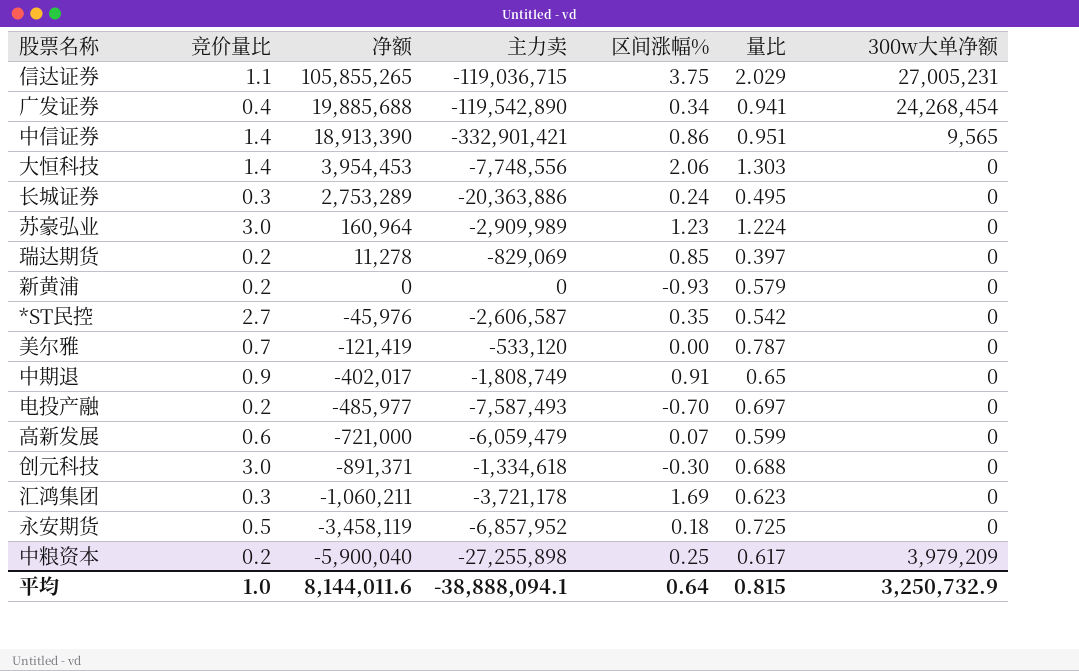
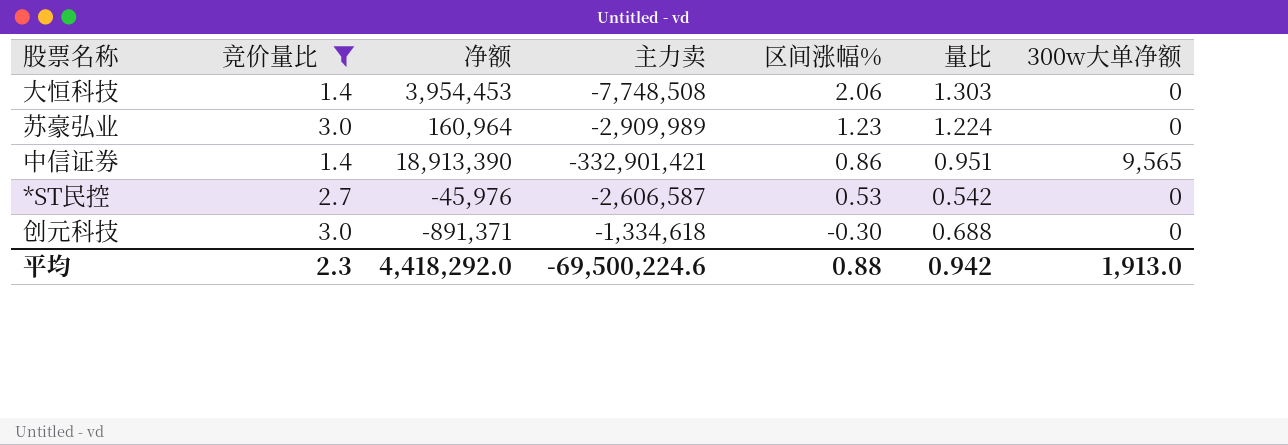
filter: none -> 竞价量比 >= 1.4
row order: 净额 descending -> 区间涨幅% descending
大恒科技 | 主力卖: -7,748,556 -> -7,748,508
*ST民控 | 区间涨幅%: 0.35 -> 0.53
平均 | 竞价量比: 1.0 -> 2.3
平均 | 净额: 8,144,011.6 -> 4,418,292.0
平均 | 主力卖: -38,888,094.1 -> -69,500,224.6
平均 | 区间涨幅%: 0.64 -> 0.88
平均 | 量比: 0.815 -> 0.942
平均 | 300w大单净额: 3,250,732.9 -> 1,913.0

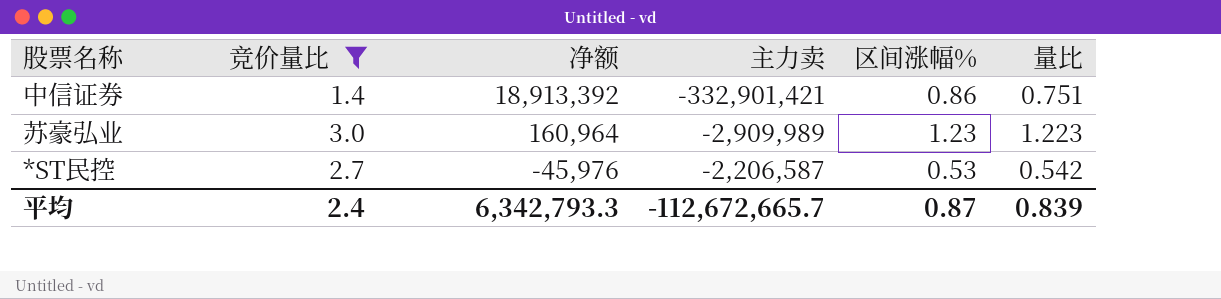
row order: 区间涨幅% descending -> 净额 descending
column 300w大单净额 | position: 7 -> none
row 大恒科技: 1.4 | 3,954,453 | -7,748,508 | 2.06 | 1.303 | 0 -> none
row 创元科技: 3.0 | -891,371 | -1,334,618 | -0.30 | 0.688 | 0 -> none
中信证券 | 净额: 18,913,390 -> 18,913,392
中信证券 | 量比: 0.951 -> 0.751
苏豪弘业 | 量比: 1.224 -> 1.223
*ST民控 | 主力卖: -2,606,587 -> -2,206,587
平均 | 竞价量比: 2.3 -> 2.4
平均 | 净额: 4,418,292.0 -> 6,342,793.3
平均 | 主力卖: -69,500,224.6 -> -112,672,665.7
平均 | 区间涨幅%: 0.88 -> 0.87
平均 | 量比: 0.942 -> 0.839

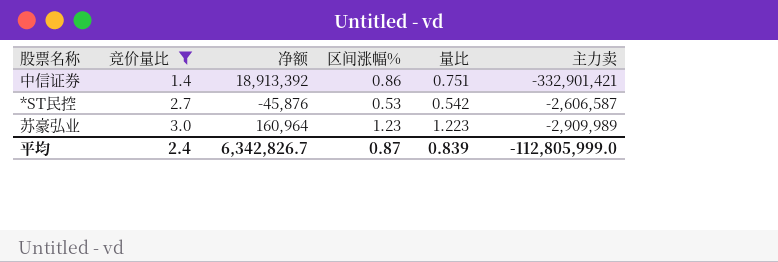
row order: 净额 descending -> 竞价量比 ascending
column 主力卖 | position: 4 -> 6
*ST民控 | 净额: -45,976 -> -45,876
*ST民控 | 主力卖: -2,206,587 -> -2,606,587
平均 | 净额: 6,342,793.3 -> 6,342,826.7
平均 | 主力卖: -112,672,665.7 -> -112,805,999.0

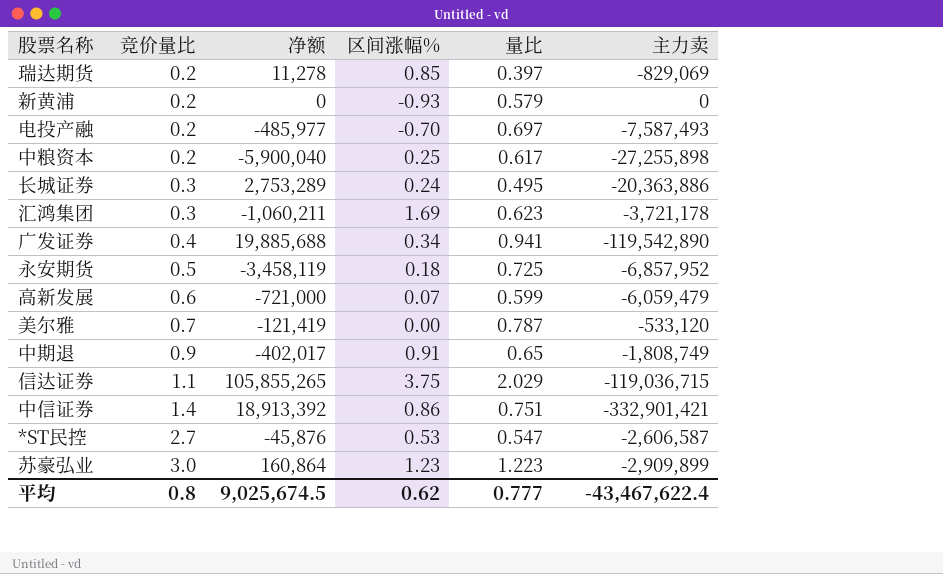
filter: 竞价量比 >= 1.4 -> none
*ST民控 | 量比: 0.542 -> 0.547
苏豪弘业 | 净额: 160,964 -> 160,864
苏豪弘业 | 主力卖: -2,909,989 -> -2,909,899
平均 | 竞价量比: 2.4 -> 0.8
平均 | 净额: 6,342,826.7 -> 9,025,674.5
平均 | 区间涨幅%: 0.87 -> 0.62
平均 | 量比: 0.839 -> 0.777
平均 | 主力卖: -112,805,999.0 -> -43,467,622.4

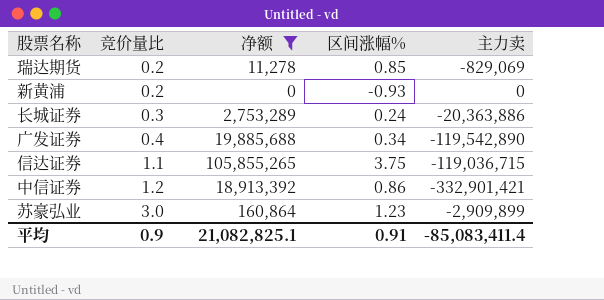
filter: none -> 净额 >= 0
column 量比 | position: 5 -> none
中信证券 | 竞价量比: 1.4 -> 1.2
平均 | 竞价量比: 0.8 -> 0.9
平均 | 净额: 9,025,674.5 -> 21,082,825.1
平均 | 区间涨幅%: 0.62 -> 0.91
平均 | 主力卖: -43,467,622.4 -> -85,083,411.4

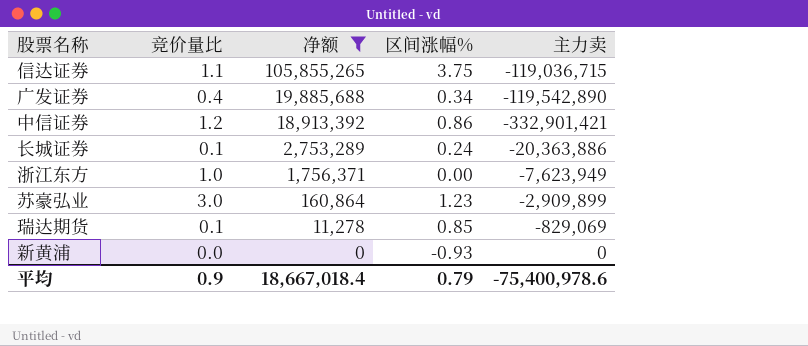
row order: 竞价量比 ascending -> 净额 descending
长城证券 | 竞价量比: 0.3 -> 0.1
row 浙江东方: none -> 1.0 | 1,756,371 | 0.00 | -7,623,949
瑞达期货 | 竞价量比: 0.2 -> 0.1
新黄浦 | 竞价量比: 0.2 -> 0.0
平均 | 净额: 21,082,825.1 -> 18,667,018.4
平均 | 区间涨幅%: 0.91 -> 0.79
平均 | 主力卖: -85,083,411.4 -> -75,400,978.6

